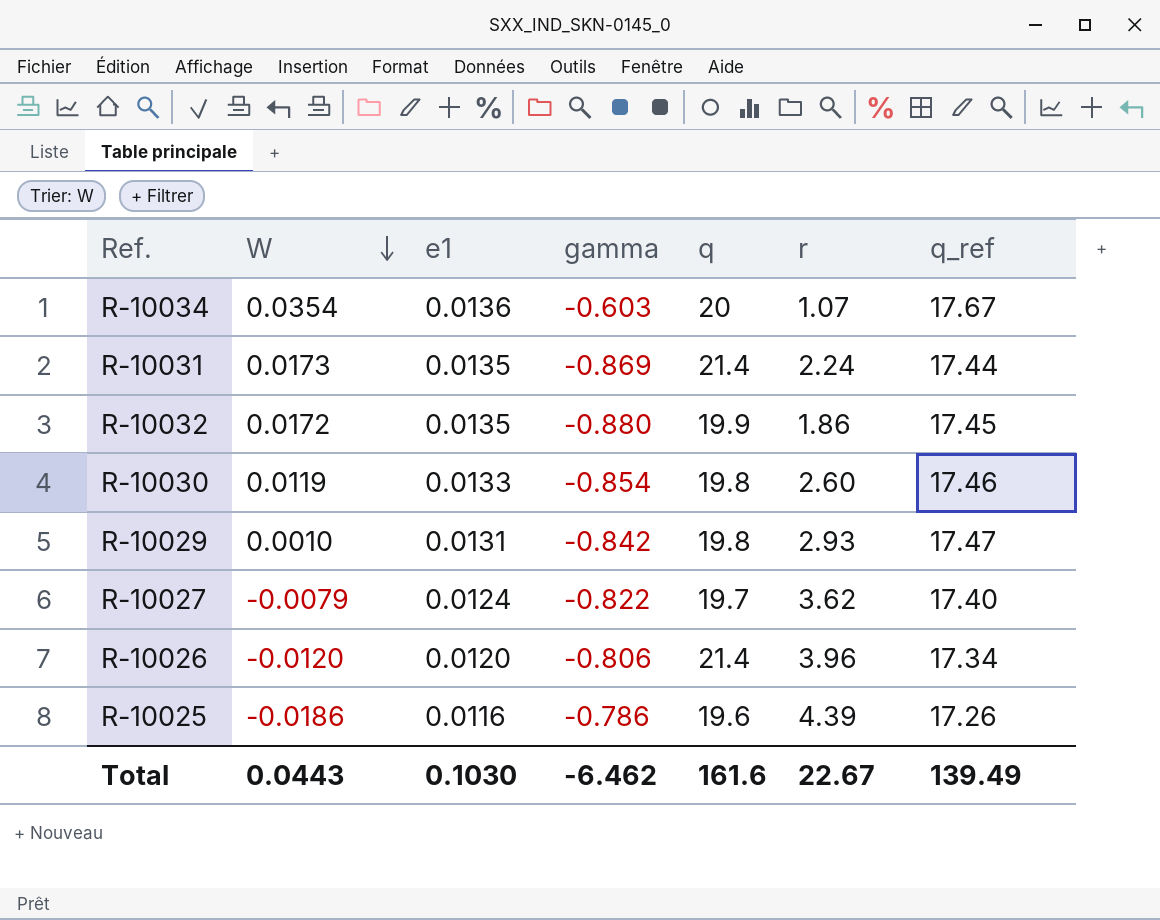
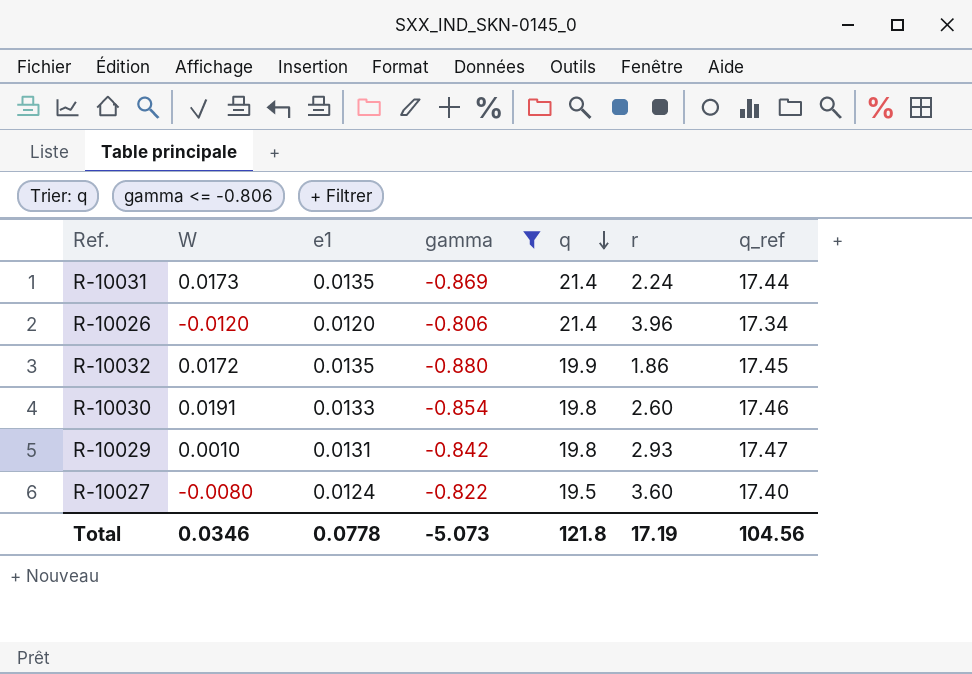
filter: none -> gamma <= -0.806
row order: W descending -> q descending
R-10030 | W: 0.0119 -> 0.0191
R-10027 | W: -0.0079 -> -0.0080
R-10027 | q: 19.7 -> 19.5
R-10027 | r: 3.62 -> 3.60
Total | W: 0.0443 -> 0.0346
Total | e1: 0.1030 -> 0.0778
Total | gamma: -6.462 -> -5.073
Total | q: 161.6 -> 121.8
Total | r: 22.67 -> 17.19
Total | q_ref: 139.49 -> 104.56

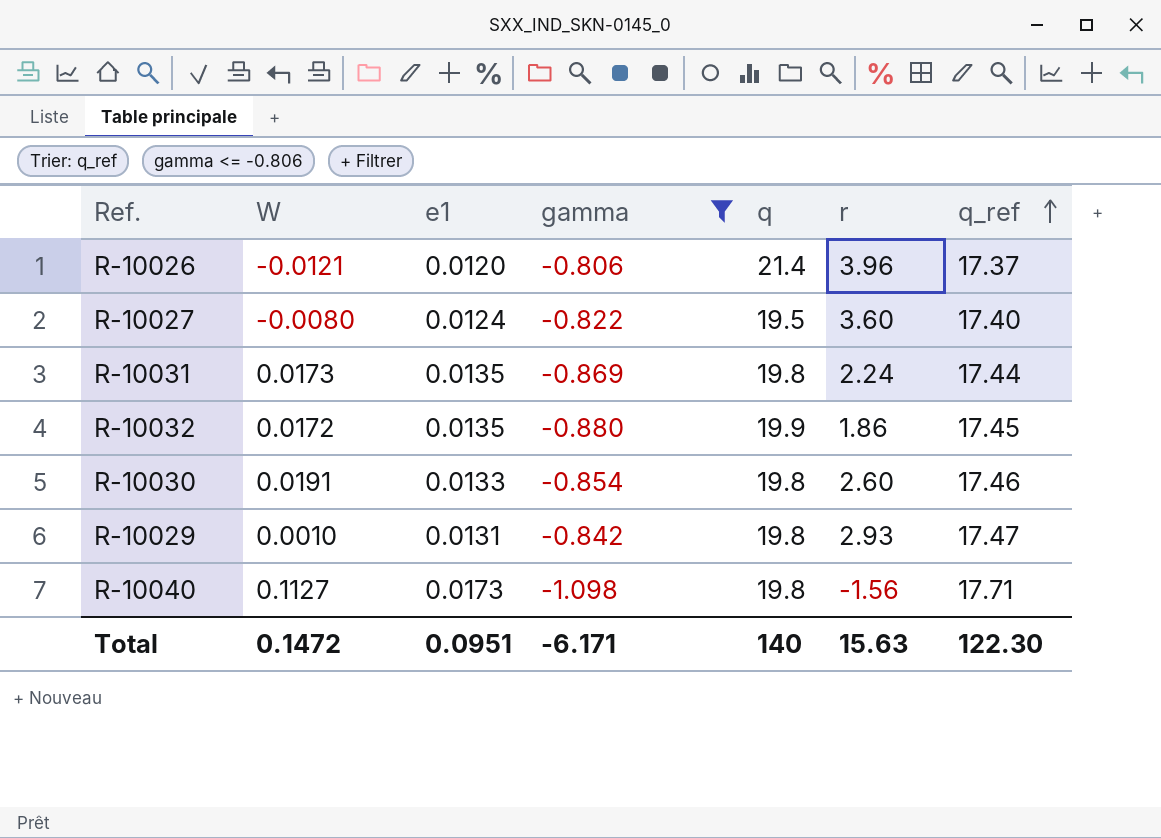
row order: q descending -> q_ref ascending
R-10026 | W: -0.0120 -> -0.0121
R-10026 | q_ref: 17.34 -> 17.37
R-10031 | q: 21.4 -> 19.8
row R-10040: none -> 0.1127 | 0.0173 | -1.098 | 19.8 | -1.56 | 17.71
Total | W: 0.0346 -> 0.1472
Total | e1: 0.0778 -> 0.0951
Total | gamma: -5.073 -> -6.171
Total | q: 121.8 -> 140
Total | r: 17.19 -> 15.63
Total | q_ref: 104.56 -> 122.30

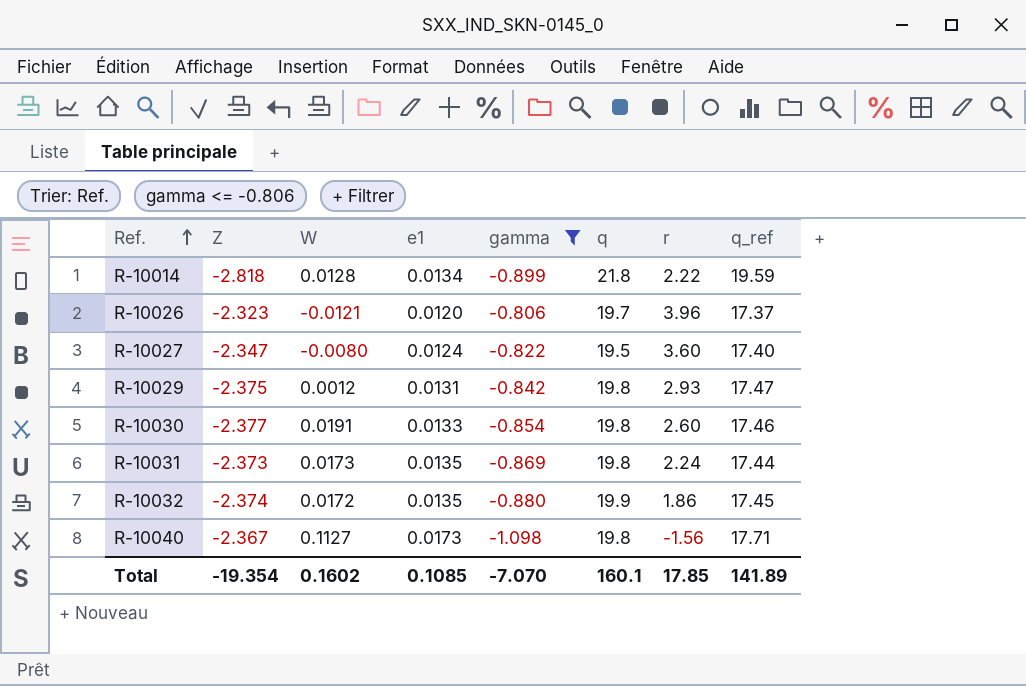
row order: q_ref ascending -> Ref. ascending
column Z | position: none -> 2
row R-10014: none -> -2.818 | 0.0128 | 0.0134 | -0.899 | 21.8 | 2.22 | 19.59
R-10026 | q: 21.4 -> 19.7
R-10029 | W: 0.0010 -> 0.0012
Total | W: 0.1472 -> 0.1602
Total | e1: 0.0951 -> 0.1085
Total | gamma: -6.171 -> -7.070
Total | q: 140 -> 160.1
Total | r: 15.63 -> 17.85
Total | q_ref: 122.30 -> 141.89

